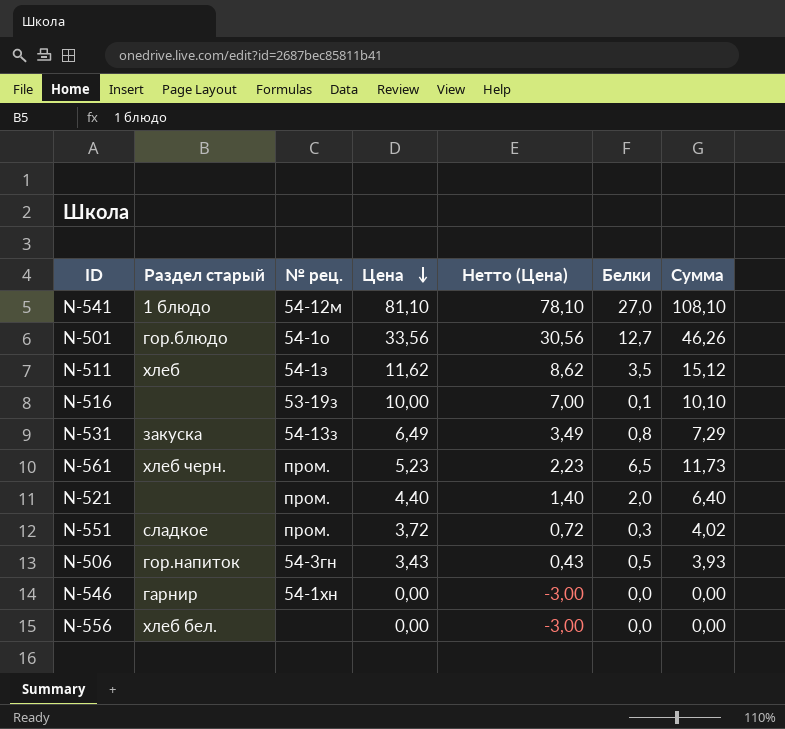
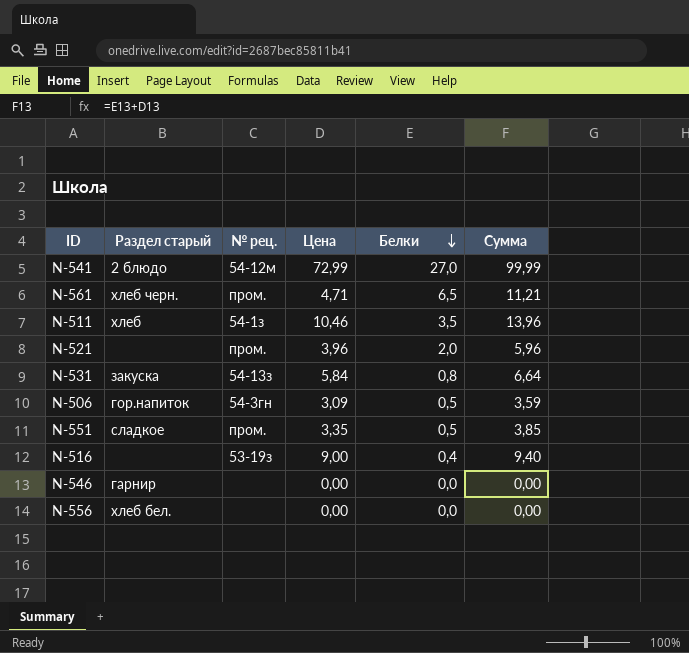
row order: Цена descending -> Белки descending
column Нетто (Цена) | formula: [Цена] - 3 -> none
row N-501: гор.блюдо | 54-1о | 33,56 | 30,56 | 12,7 | 46,26 -> none
N-541 | Раздел старый: 1 блюдо -> 2 блюдо
N-541 | Цена: 81,10 -> 72,99
N-541 | Сумма: 108,10 -> 99,99
N-561 | Цена: 5,23 -> 4,71
N-561 | Сумма: 11,73 -> 11,21
N-511 | Цена: 11,62 -> 10,46
N-511 | Сумма: 15,12 -> 13,96
N-521 | Цена: 4,40 -> 3,96
N-521 | Сумма: 6,40 -> 5,96
N-531 | Цена: 6,49 -> 5,84
N-531 | Сумма: 7,29 -> 6,64
N-506 | Цена: 3,43 -> 3,09
N-506 | Сумма: 3,93 -> 3,59
N-551 | Цена: 3,72 -> 3,35
N-551 | Белки: 0,3 -> 0,5
N-551 | Сумма: 4,02 -> 3,85
N-516 | Цена: 10,00 -> 9,00
N-516 | Белки: 0,1 -> 0,4
N-516 | Сумма: 10,10 -> 9,40
N-546 | № рец.: 54-1хн -> none

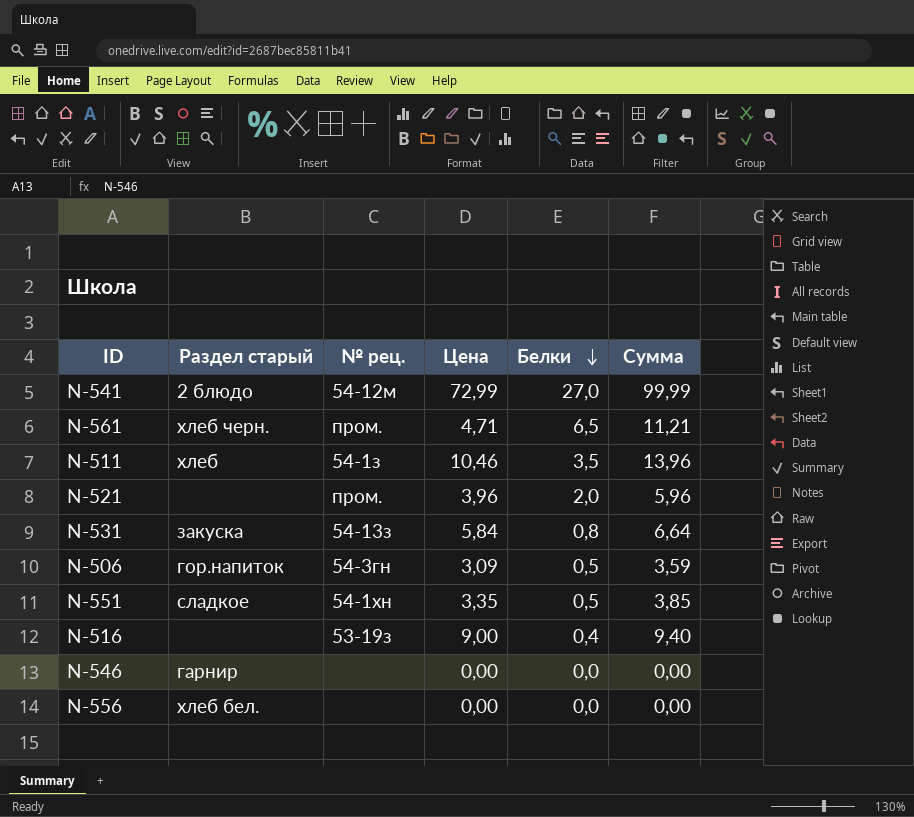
N-551 | № рец.: пром. -> 54-1хн

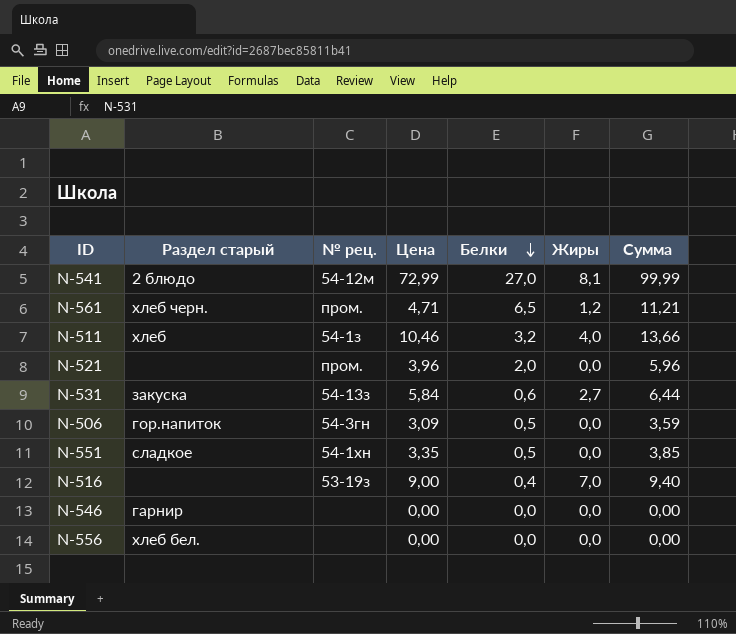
column Жиры | position: none -> 6
N-511 | Белки: 3,5 -> 3,2
N-511 | Сумма: 13,96 -> 13,66
N-531 | Белки: 0,8 -> 0,6
N-531 | Сумма: 6,64 -> 6,44

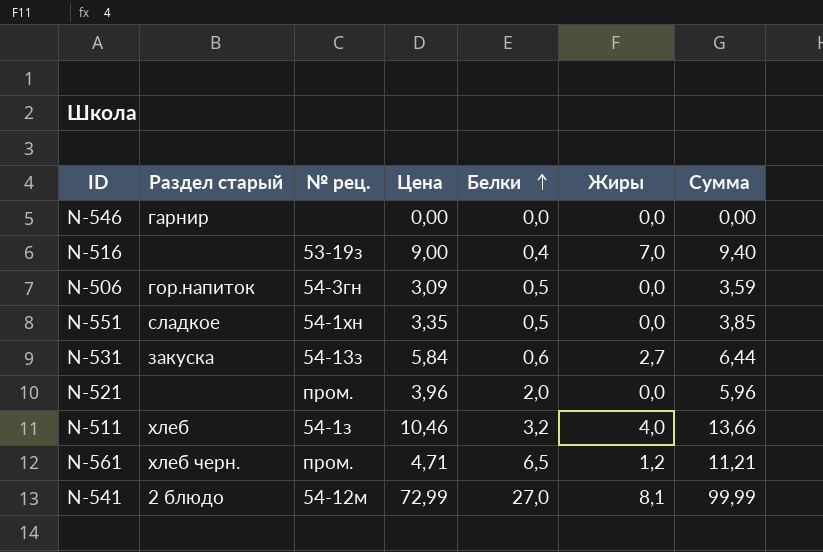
row order: Белки descending -> Белки ascending
row N-556: хлеб бел. | none | 0,00 | 0,0 | 0,0 | 0,00 -> none

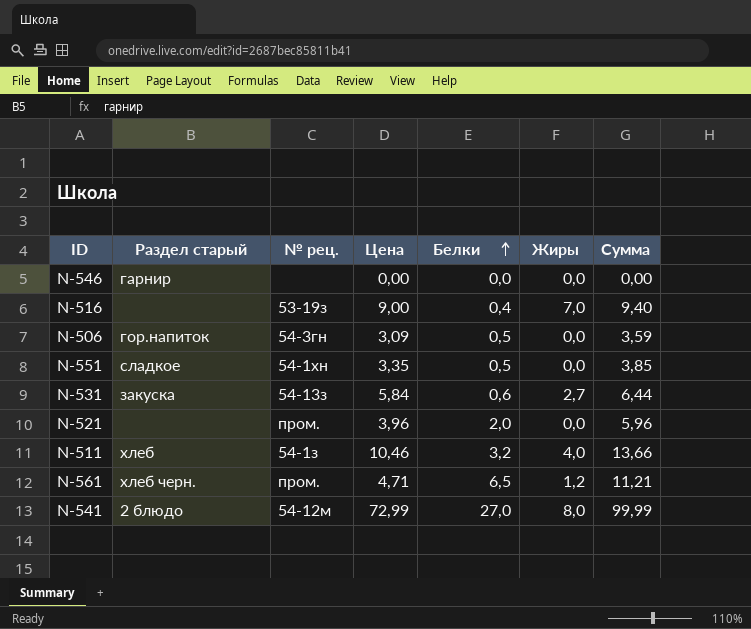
N-541 | Жиры: 8,1 -> 8,0

